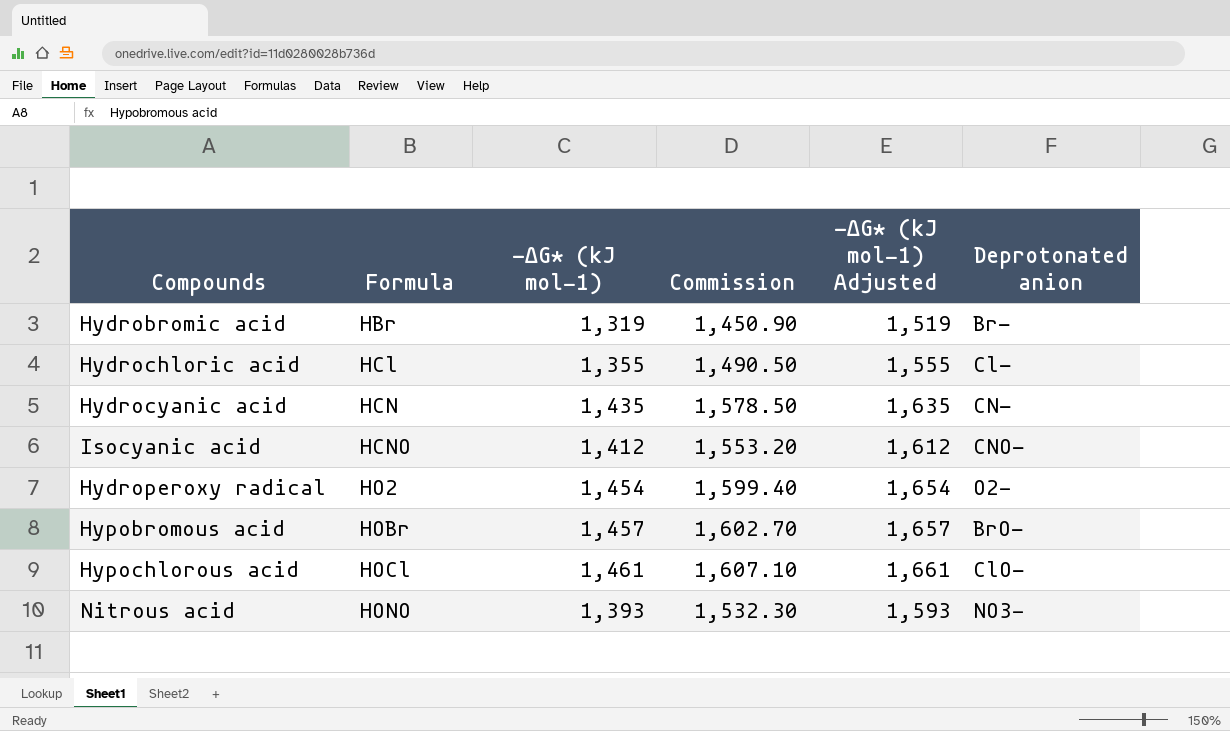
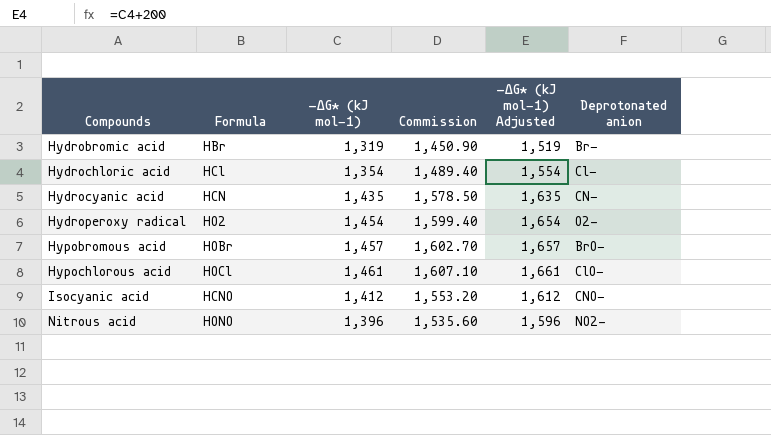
row order: Formula ascending -> Compounds ascending
Hydrochloric acid | -ΔG* (kJ mol−1): 1,355 -> 1,354
Hydrochloric acid | Commission: 1,490.50 -> 1,489.40
Hydrochloric acid | -ΔG* (kJ mol−1) Adjusted: 1,555 -> 1,554
Nitrous acid | -ΔG* (kJ mol−1): 1,393 -> 1,396
Nitrous acid | Commission: 1,532.30 -> 1,535.60
Nitrous acid | -ΔG* (kJ mol−1) Adjusted: 1,593 -> 1,596
Nitrous acid | Deprotonated anion: NO3- -> NO2-

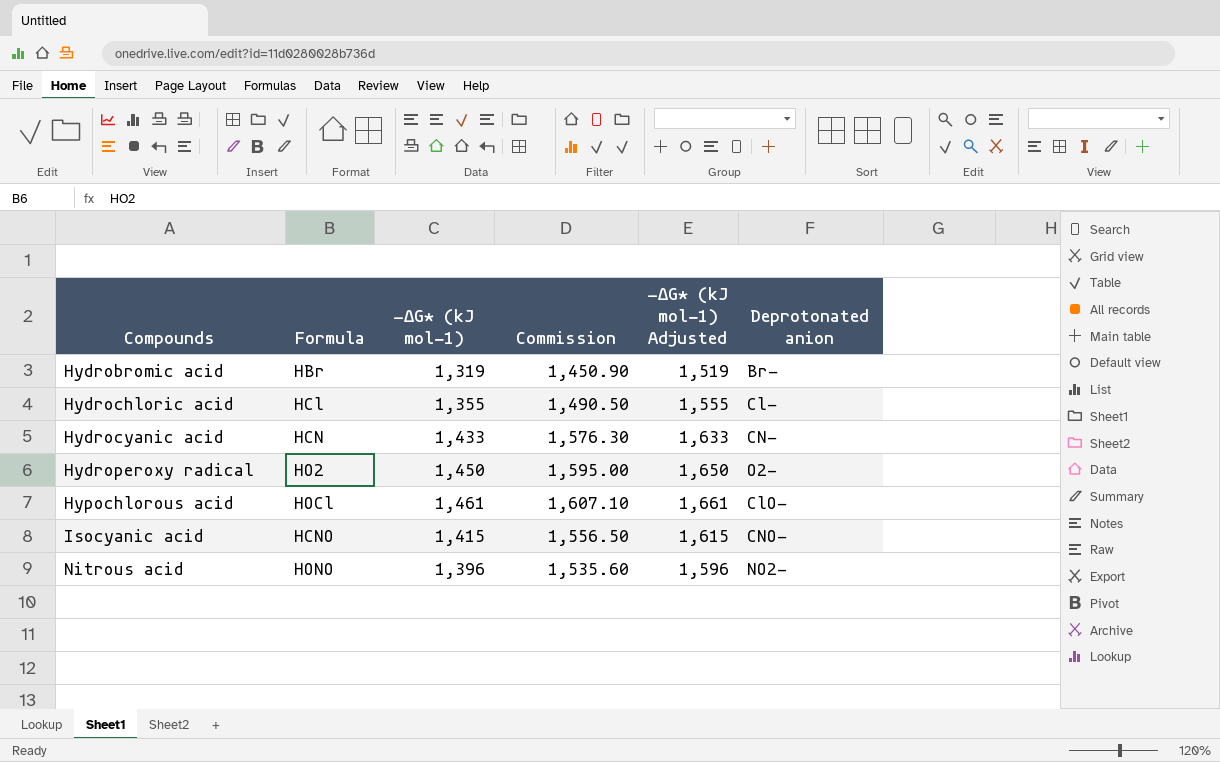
row Hypobromous acid: HOBr | 1,457 | 1,602.70 | 1,657 | BrO− -> none
Hydrochloric acid | -ΔG* (kJ mol−1): 1,354 -> 1,355
Hydrochloric acid | Commission: 1,489.40 -> 1,490.50
Hydrochloric acid | -ΔG* (kJ mol−1) Adjusted: 1,554 -> 1,555
Hydrocyanic acid | -ΔG* (kJ mol−1): 1,435 -> 1,433
Hydrocyanic acid | Commission: 1,578.50 -> 1,576.30
Hydrocyanic acid | -ΔG* (kJ mol−1) Adjusted: 1,635 -> 1,633
Hydroperoxy radical | -ΔG* (kJ mol−1): 1,454 -> 1,450
Hydroperoxy radical | Commission: 1,599.40 -> 1,595.00
Hydroperoxy radical | -ΔG* (kJ mol−1) Adjusted: 1,654 -> 1,650
Isocyanic acid | -ΔG* (kJ mol−1): 1,412 -> 1,415
Isocyanic acid | Commission: 1,553.20 -> 1,556.50
Isocyanic acid | -ΔG* (kJ mol−1) Adjusted: 1,612 -> 1,615

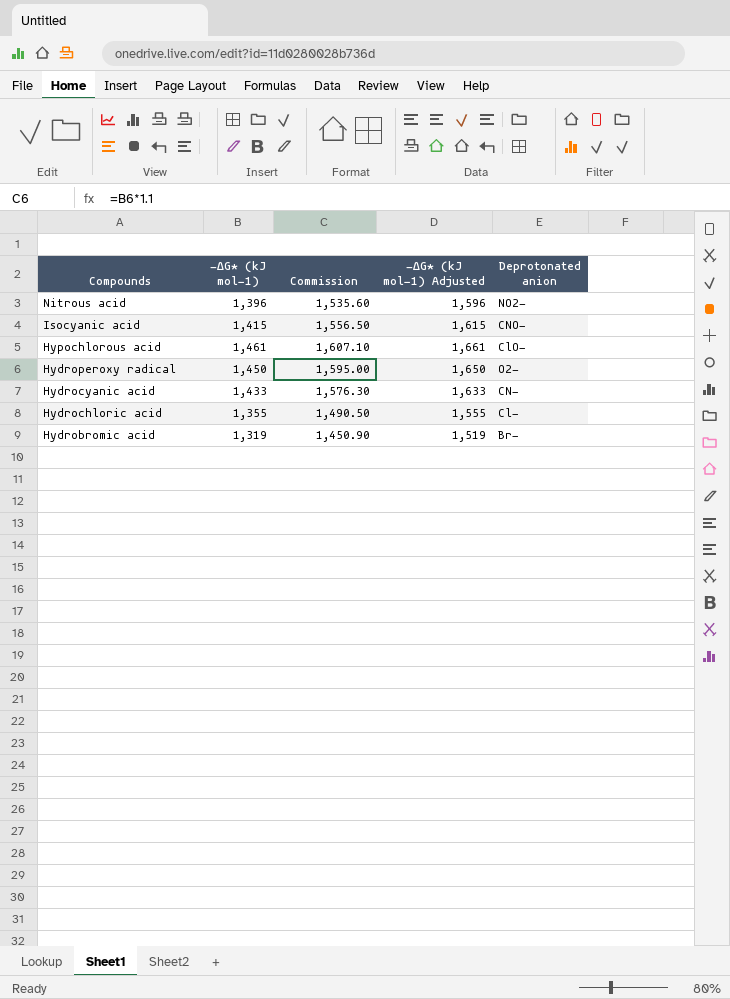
row order: Compounds ascending -> Compounds descending
column Formula | position: 2 -> none

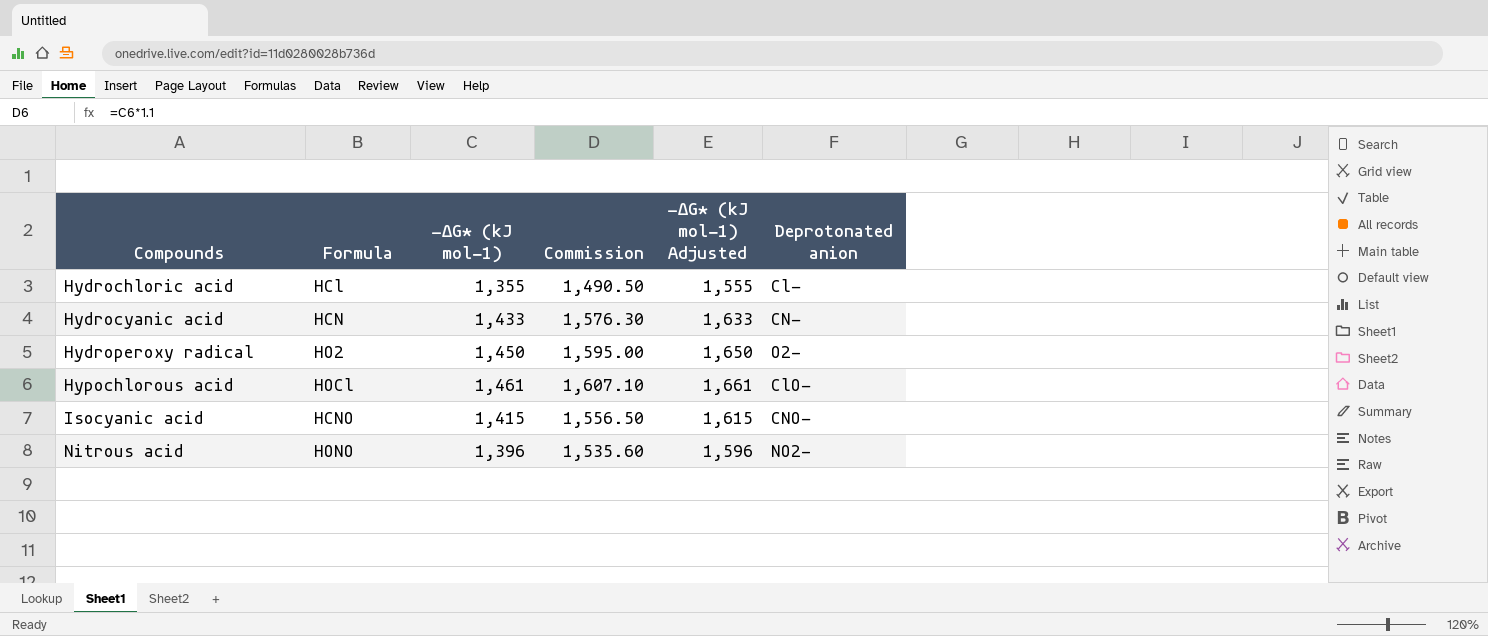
row order: Compounds descending -> Compounds ascending
column Formula | position: none -> 2
row Hydrobromic acid: 1,319 | 1,450.90 | 1,519 | Br− -> none

